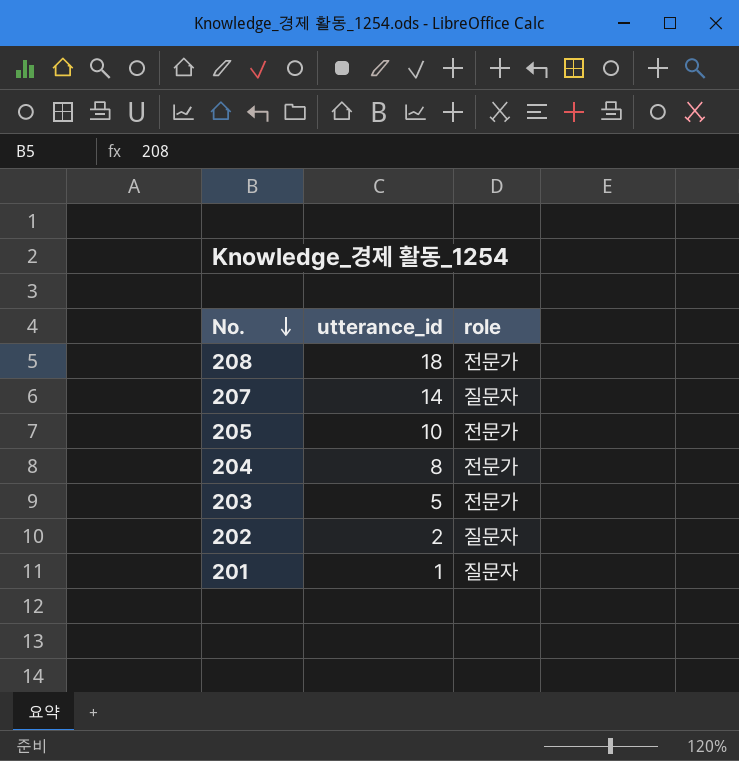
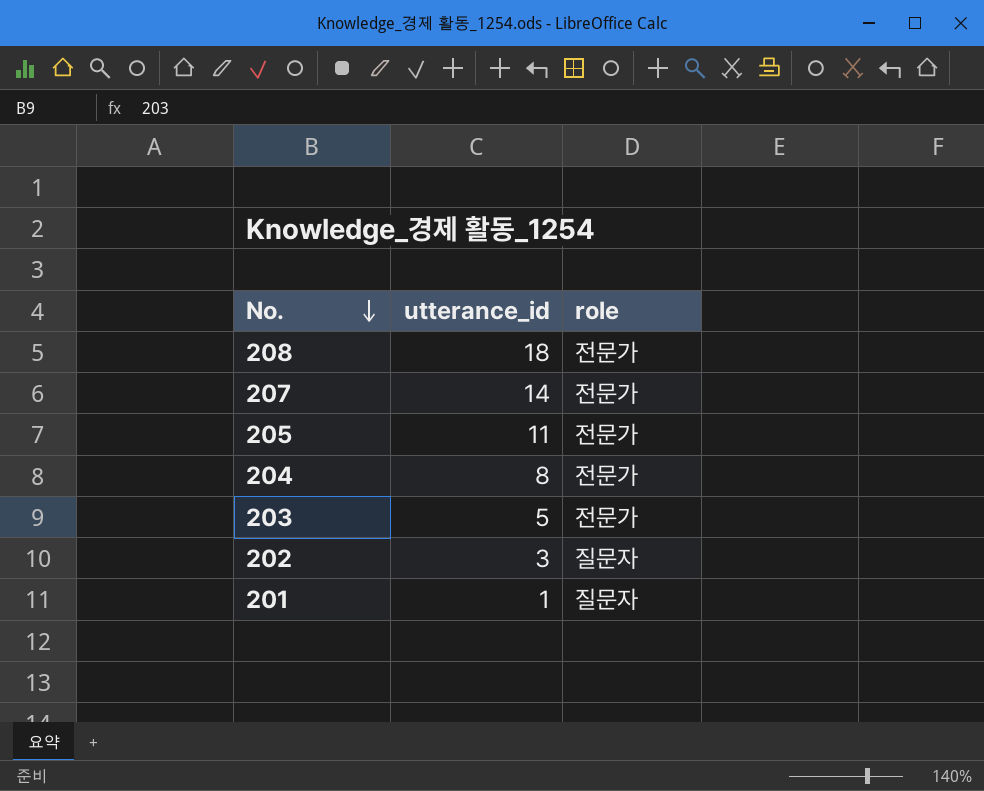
207 | role: 질문자 -> 전문가
205 | utterance_id: 10 -> 11
202 | utterance_id: 2 -> 3

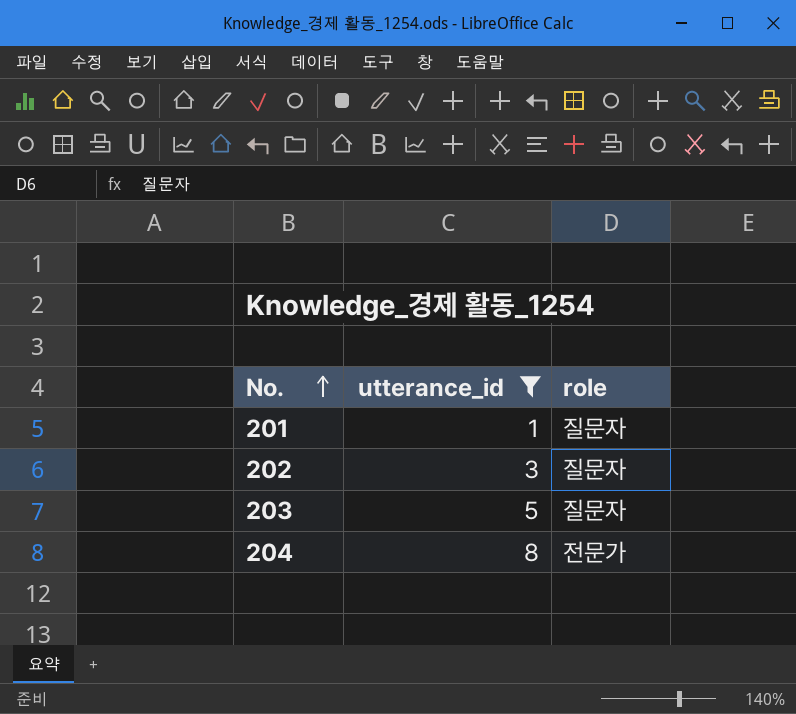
filter: none -> utterance_id <= 8
row order: No. descending -> No. ascending
203 | role: 전문가 -> 질문자

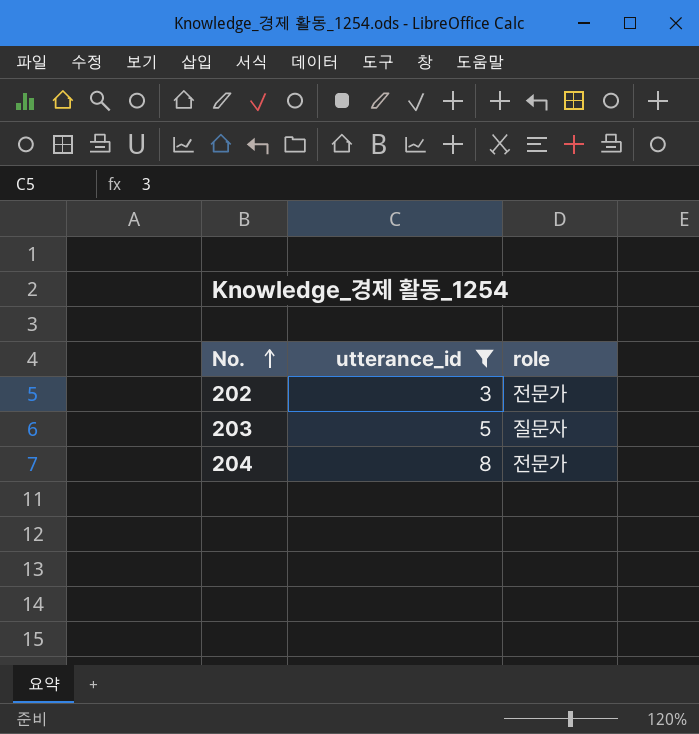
row 201: 1 | 질문자 -> none
202 | role: 질문자 -> 전문가

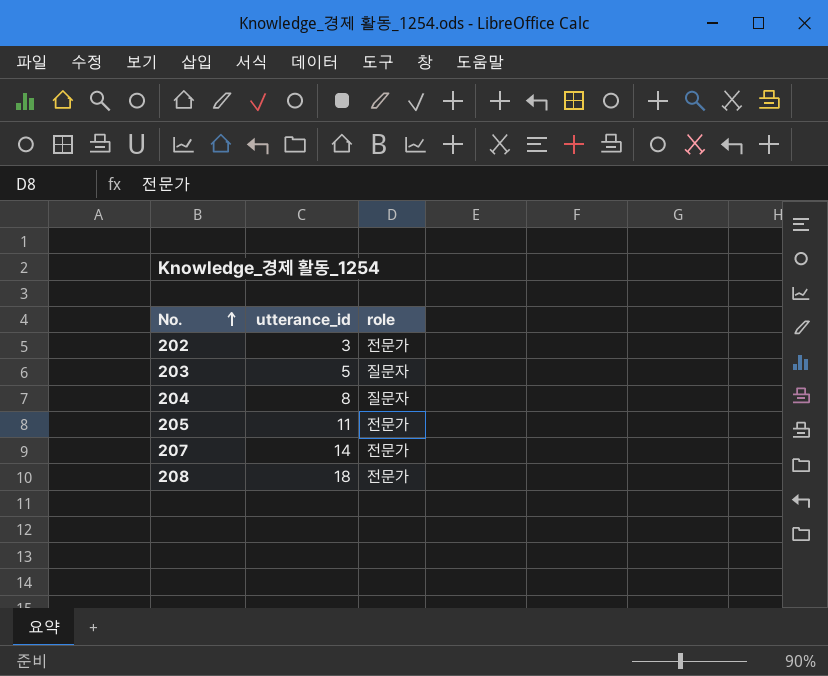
filter: utterance_id <= 8 -> none
204 | role: 전문가 -> 질문자

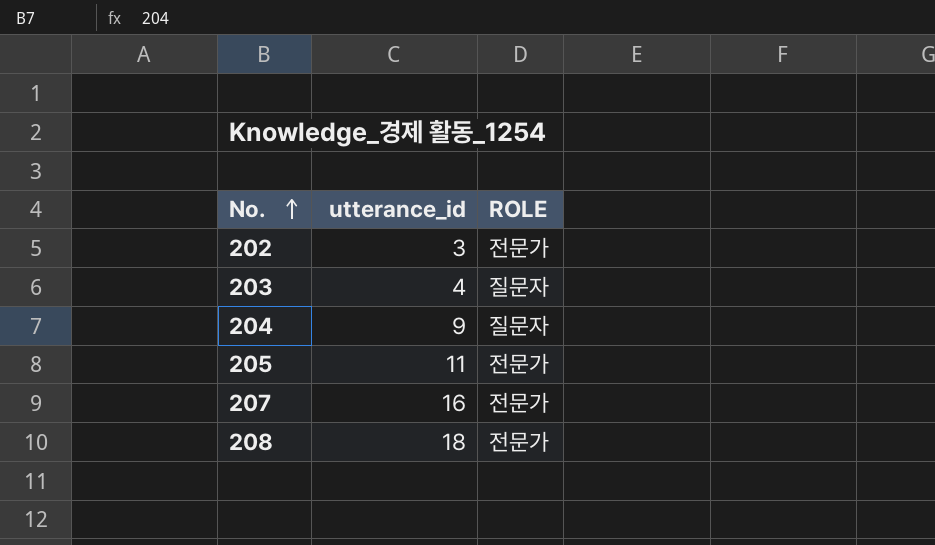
column name: role -> ROLE
203 | utterance_id: 5 -> 4
204 | utterance_id: 8 -> 9
207 | utterance_id: 14 -> 16

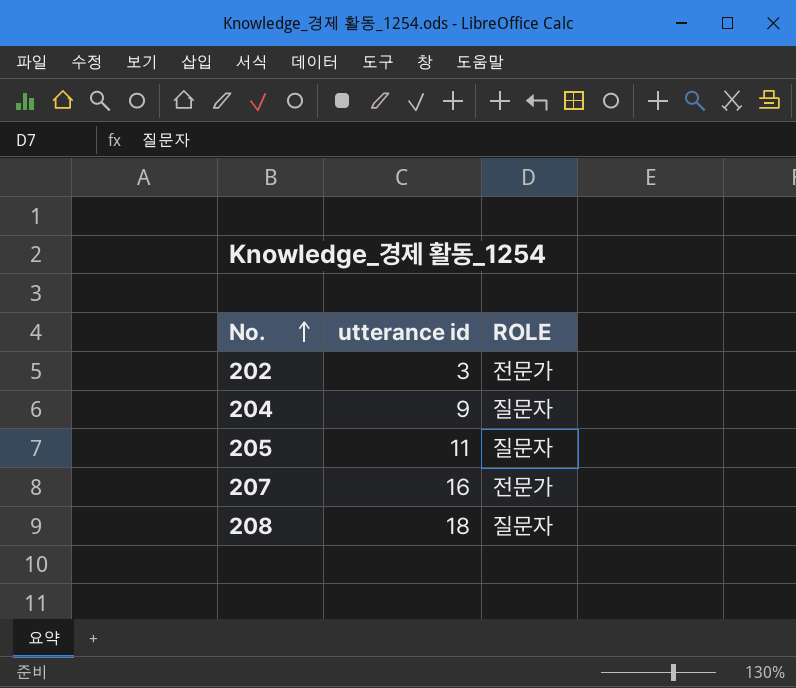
column name: utterance_id -> utterance id
row 203: 4 | 질문자 -> none
205 | ROLE: 전문가 -> 질문자
208 | ROLE: 전문가 -> 질문자

